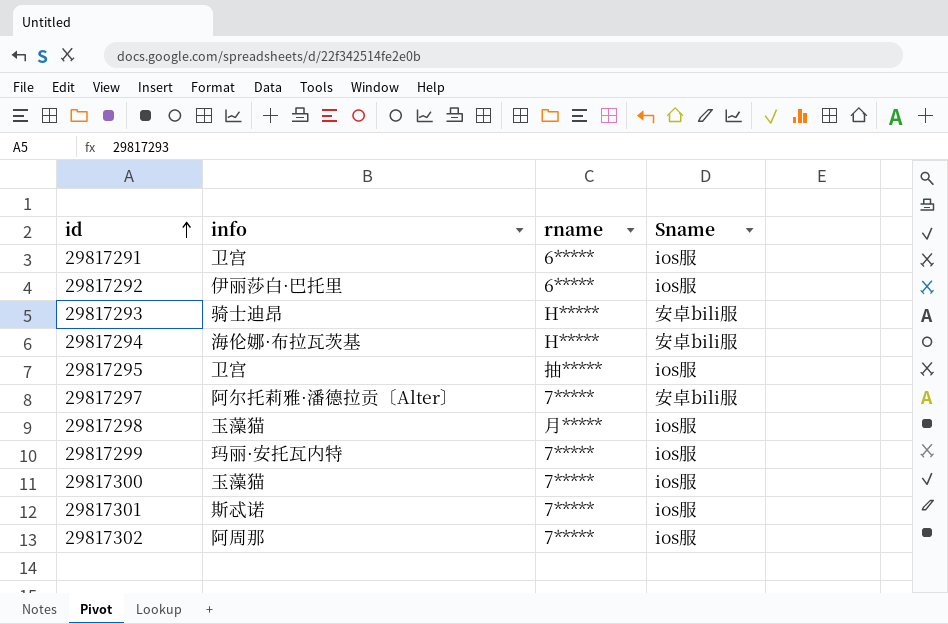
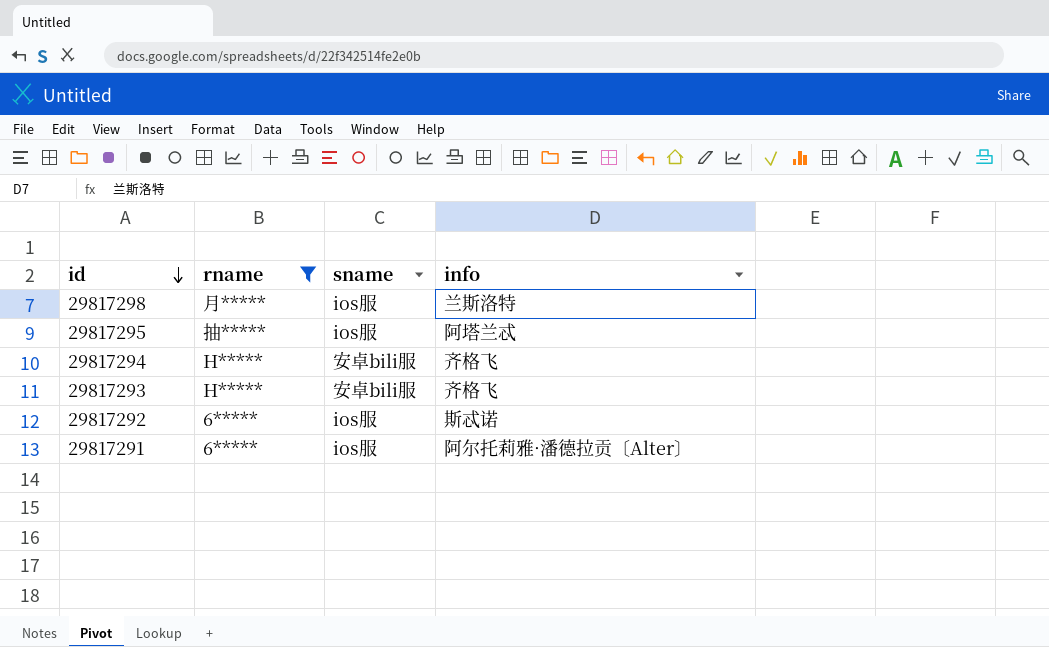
filter: none -> rname != 7*****
row order: id ascending -> id descending
column name: Sname -> sname
column info | position: 2 -> 4
29817298 | info: 玉藻猫 -> 兰斯洛特
29817295 | info: 卫宫 -> 阿塔兰忒
29817294 | info: 海伦娜·布拉瓦茨基 -> 齐格飞
29817293 | info: 骑士迪昂 -> 齐格飞
29817292 | info: 伊丽莎白·巴托里 -> 斯忒诺
29817291 | info: 卫宫 -> 阿尔托莉雅·潘德拉贡〔Alter〕

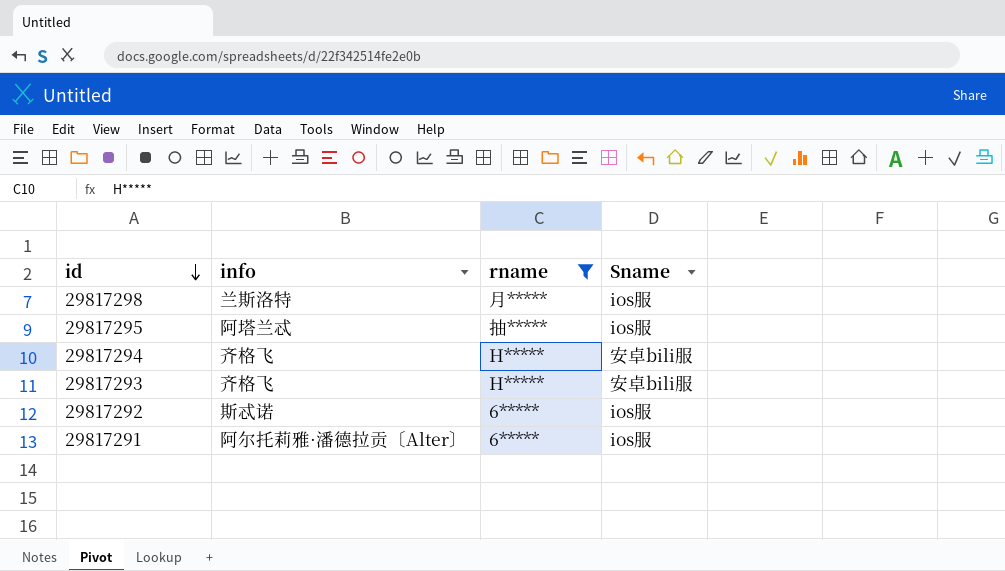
column info | position: 4 -> 2
column name: sname -> Sname

